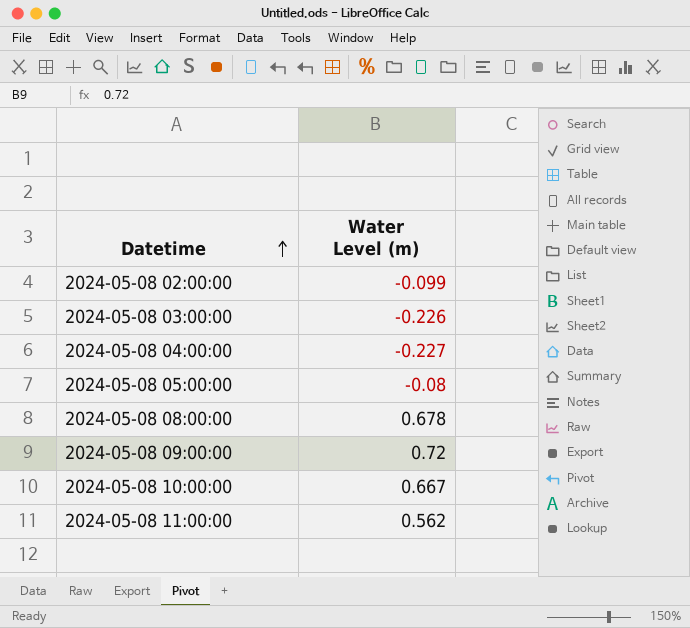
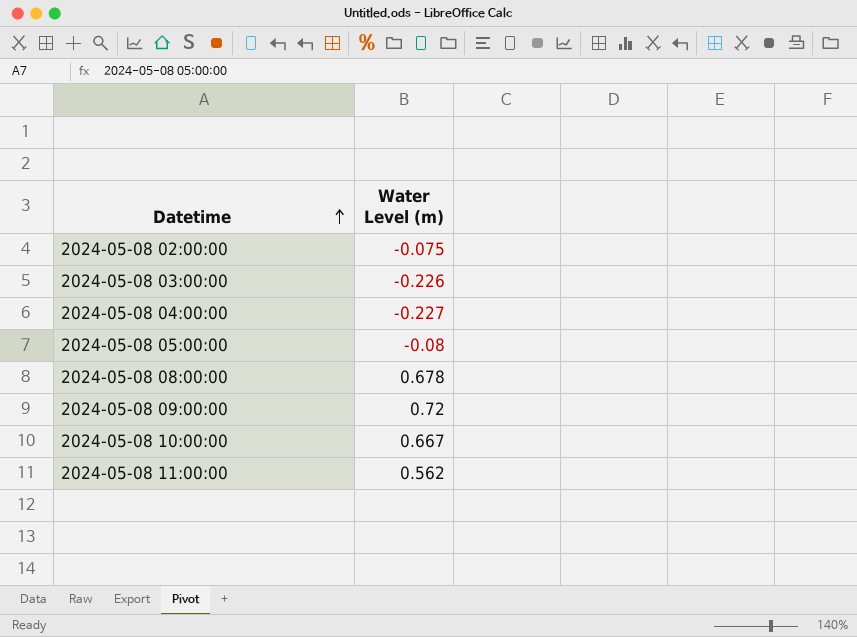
2024-05-08 02:00:00 | Water Level (m): -0.099 -> -0.075

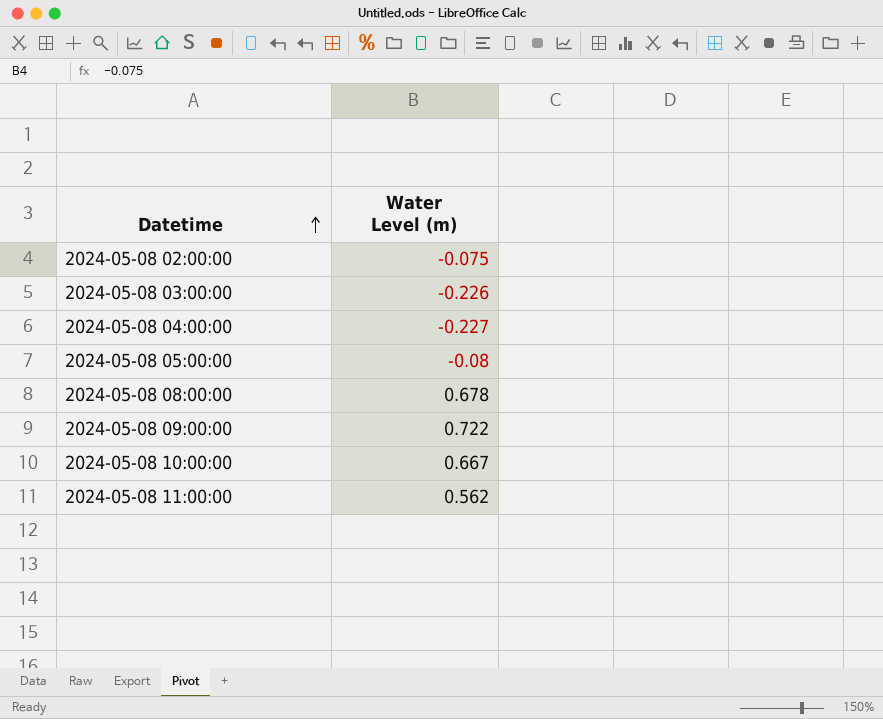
2024-05-08 09:00:00 | Water Level (m): 0.72 -> 0.722

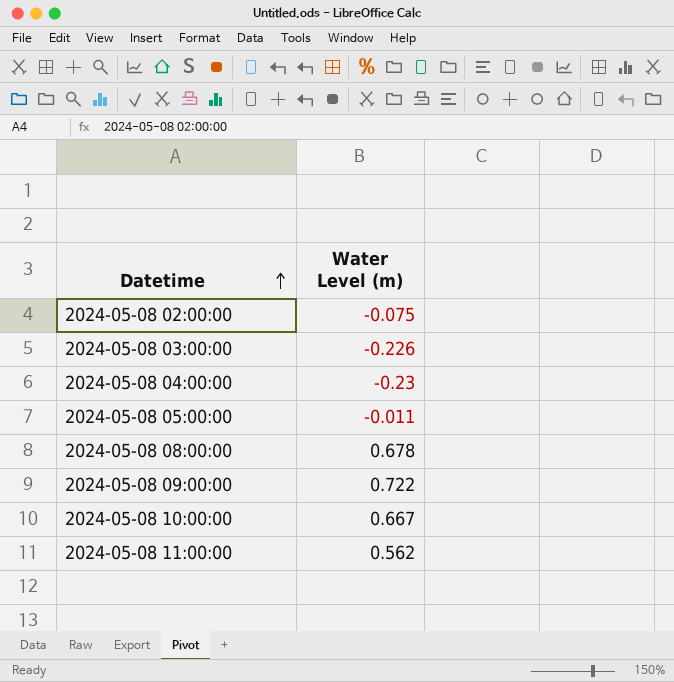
2024-05-08 04:00:00 | Water Level (m): -0.227 -> -0.23
2024-05-08 05:00:00 | Water Level (m): -0.08 -> -0.011

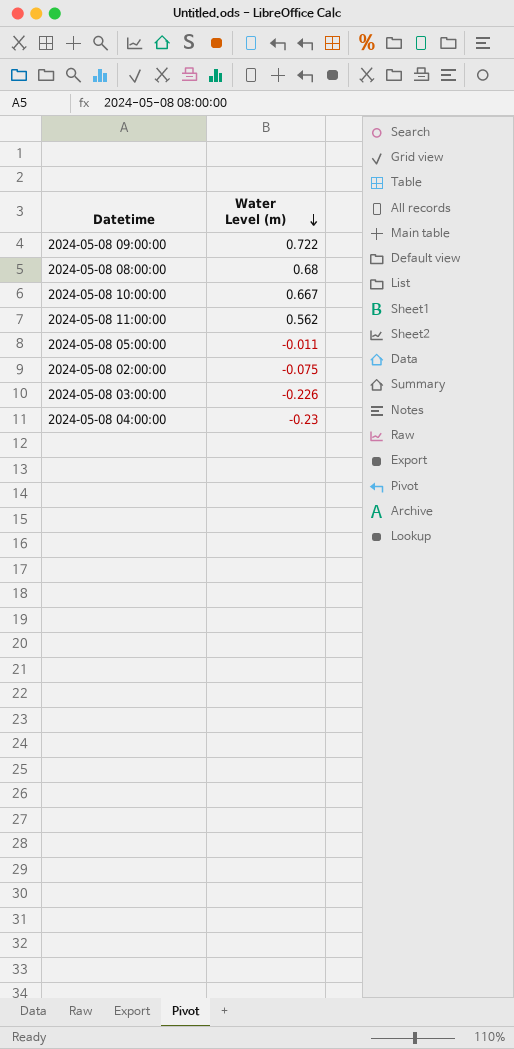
row order: Datetime ascending -> Water Level (m) descending
2024-05-08 08:00:00 | Water Level (m): 0.678 -> 0.68

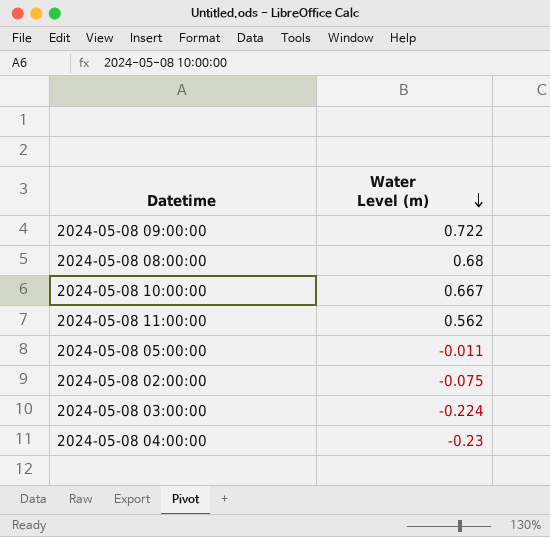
2024-05-08 03:00:00 | Water Level (m): -0.226 -> -0.224

